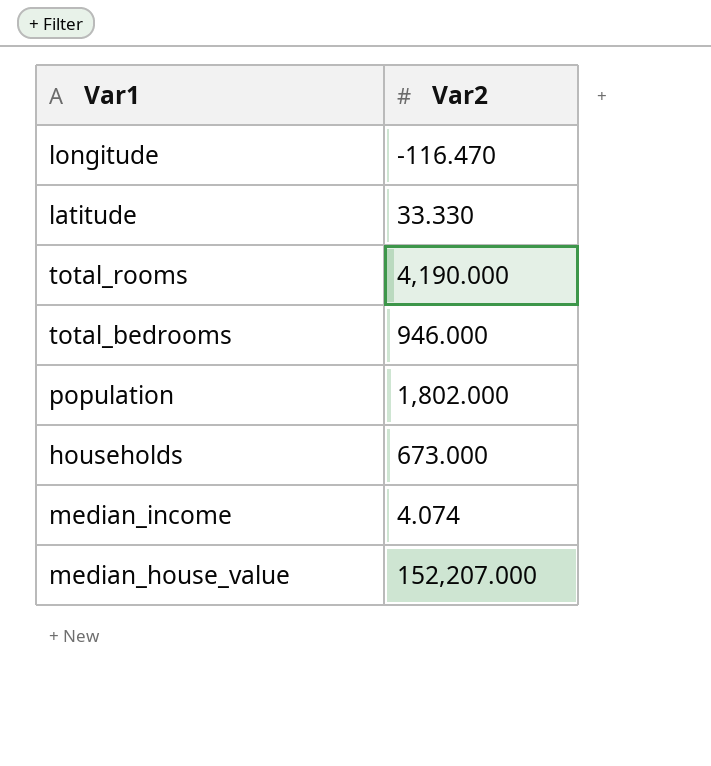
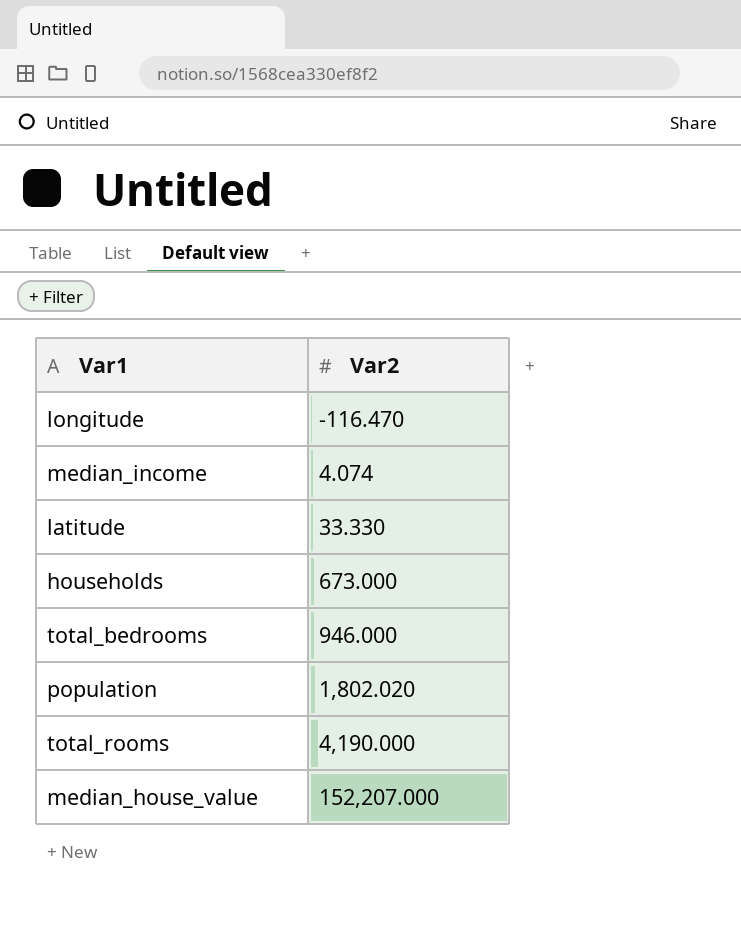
row order: none -> Var2 ascending
population | Var2: 1,802.000 -> 1,802.020

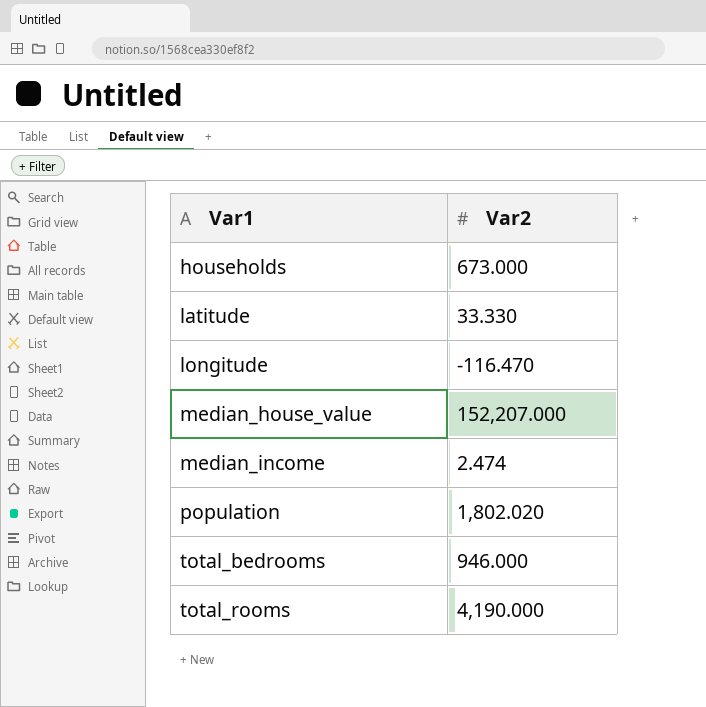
row order: Var2 ascending -> Var1 ascending
median_income | Var2: 4.074 -> 2.474

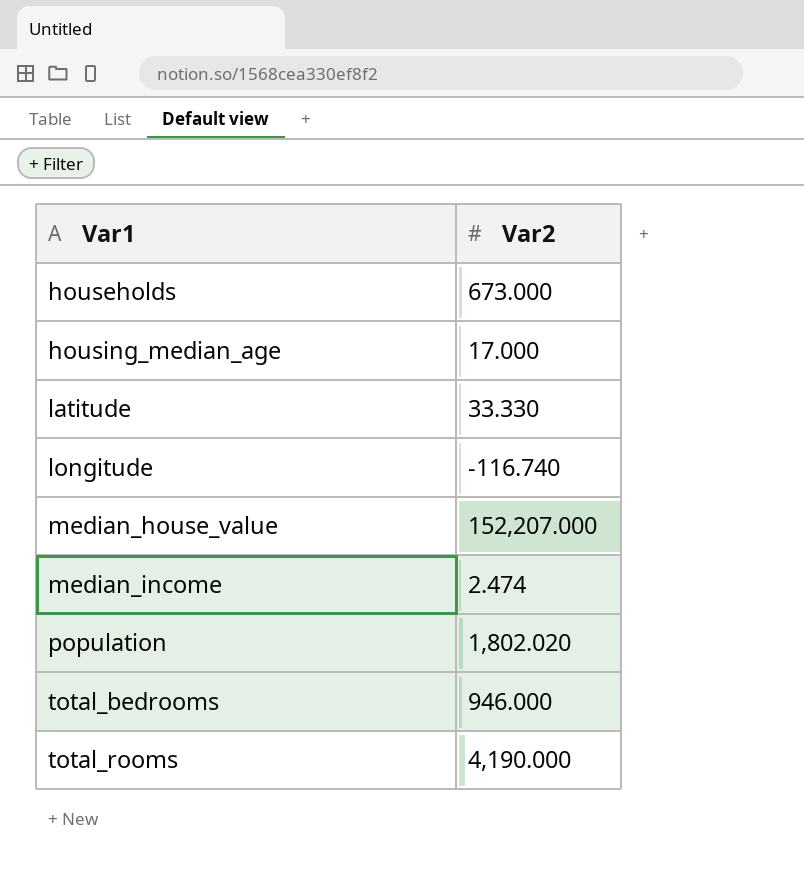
row housing_median_age: none -> 17.000
longitude | Var2: -116.470 -> -116.740

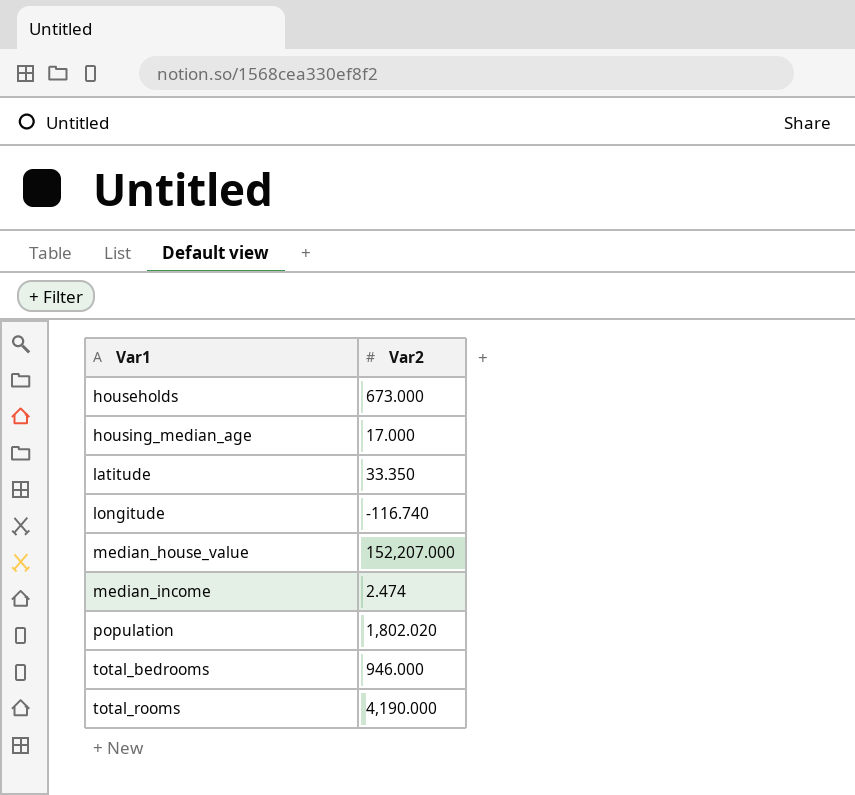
latitude | Var2: 33.330 -> 33.350

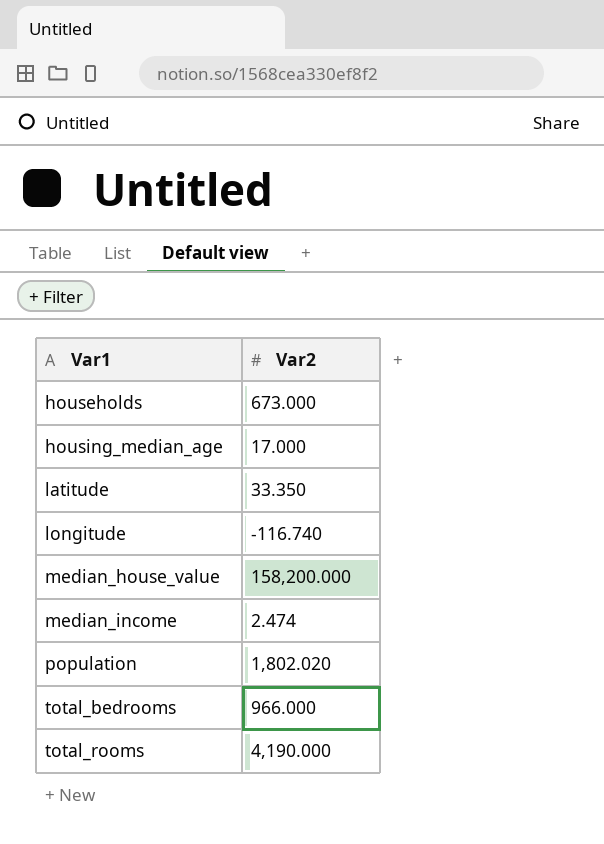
median_house_value | Var2: 152,207.000 -> 158,200.000
total_bedrooms | Var2: 946.000 -> 966.000

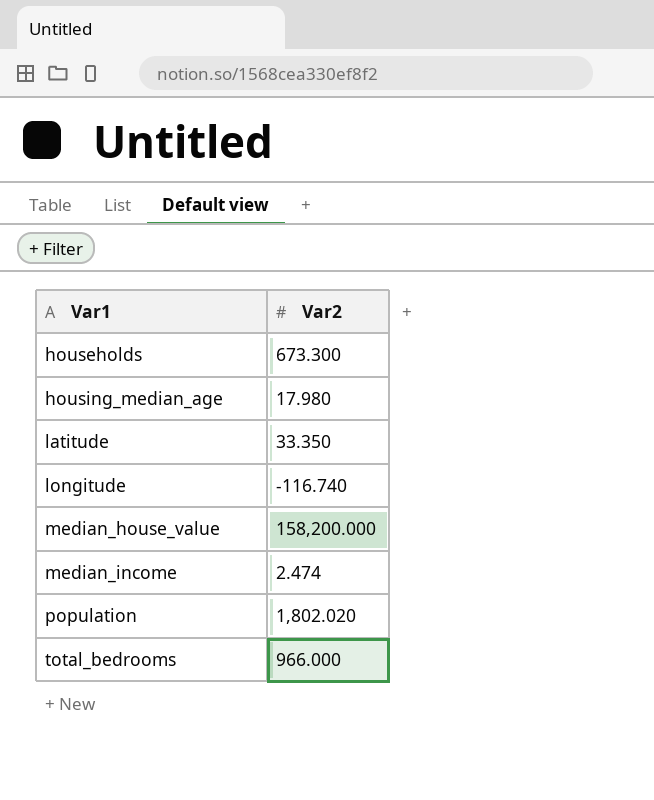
row total_rooms: 4,190.000 -> none
households | Var2: 673.000 -> 673.300
housing_median_age | Var2: 17.000 -> 17.980

